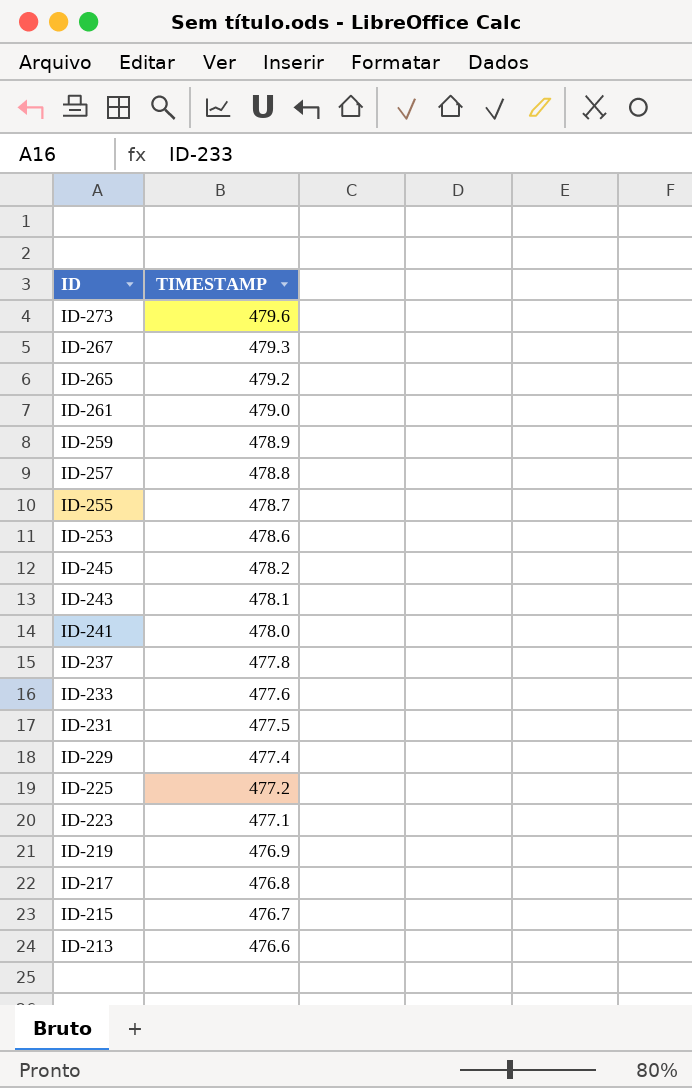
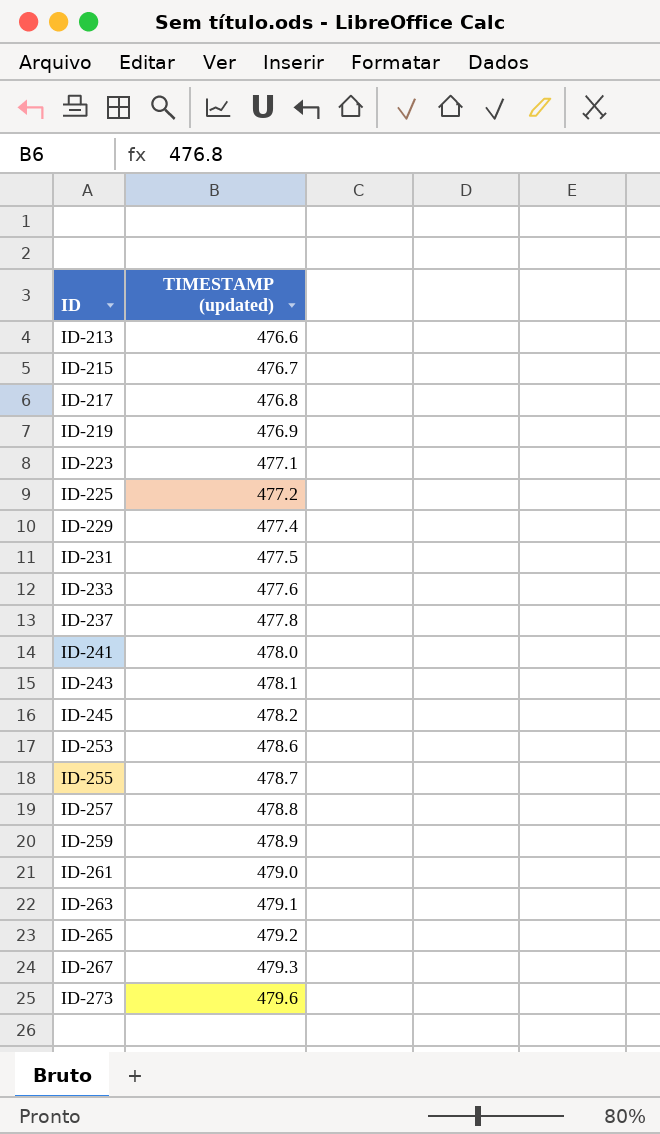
row order: ID descending -> ID ascending
column name: TIMESTAMP -> TIMESTAMP (updated)
row ID-263: none -> 479.1

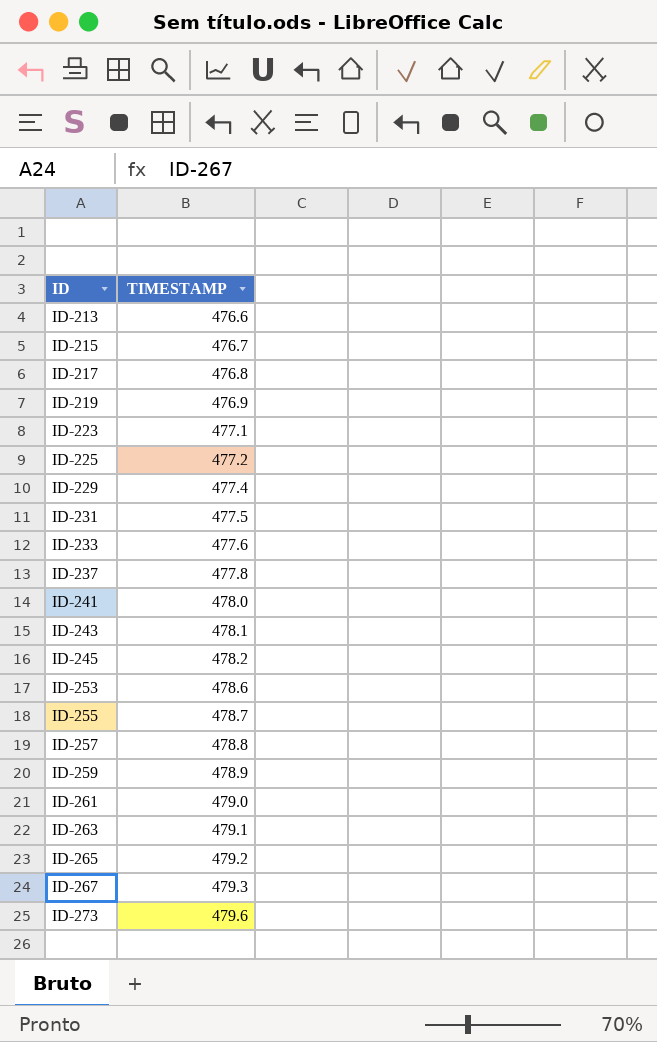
column name: TIMESTAMP (updated) -> TIMESTAMP

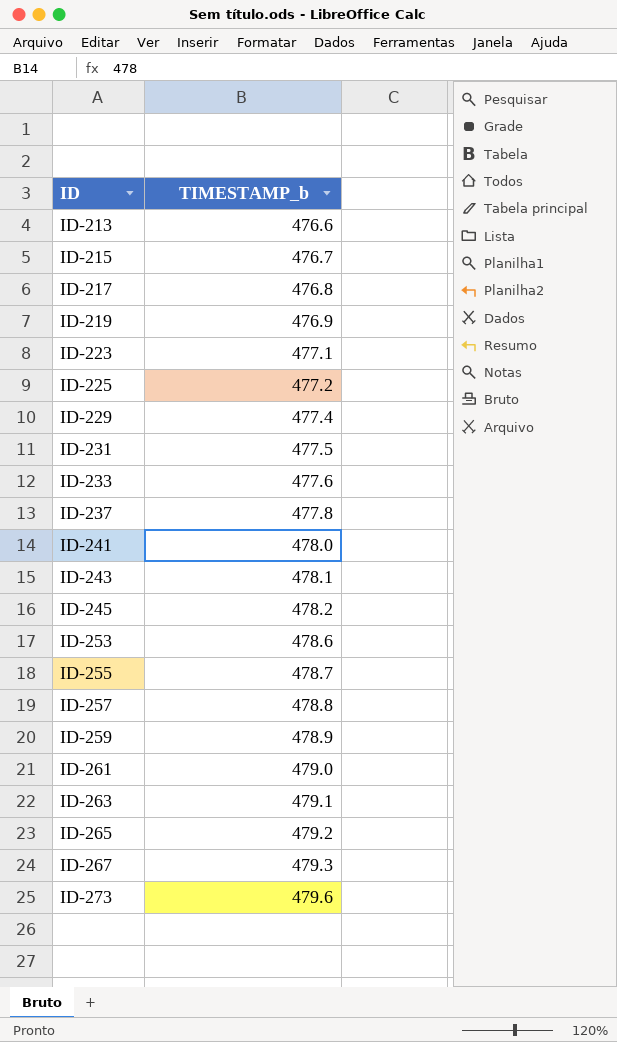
column name: TIMESTAMP -> TIMESTAMP_b

